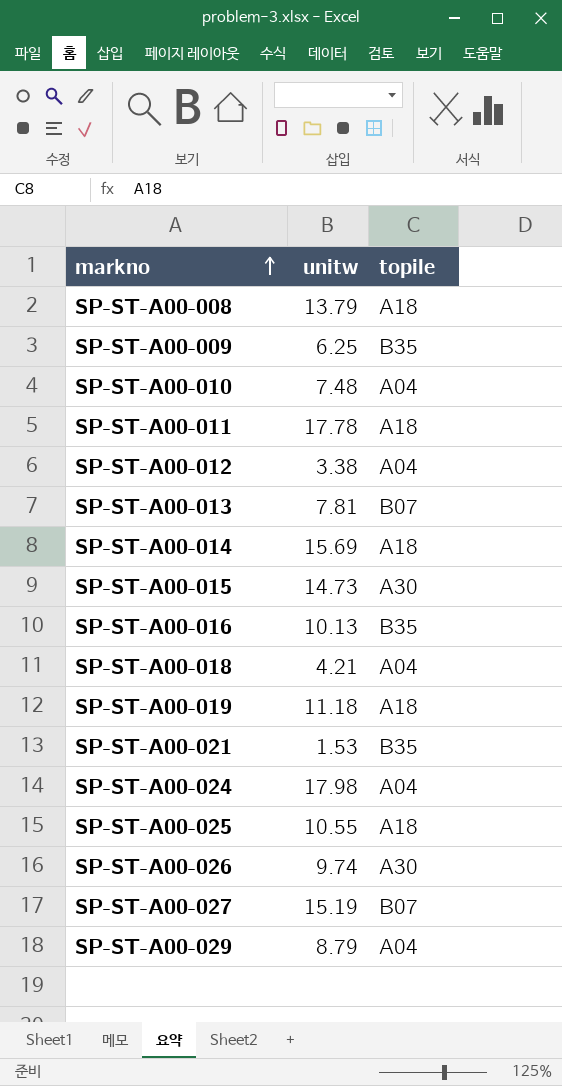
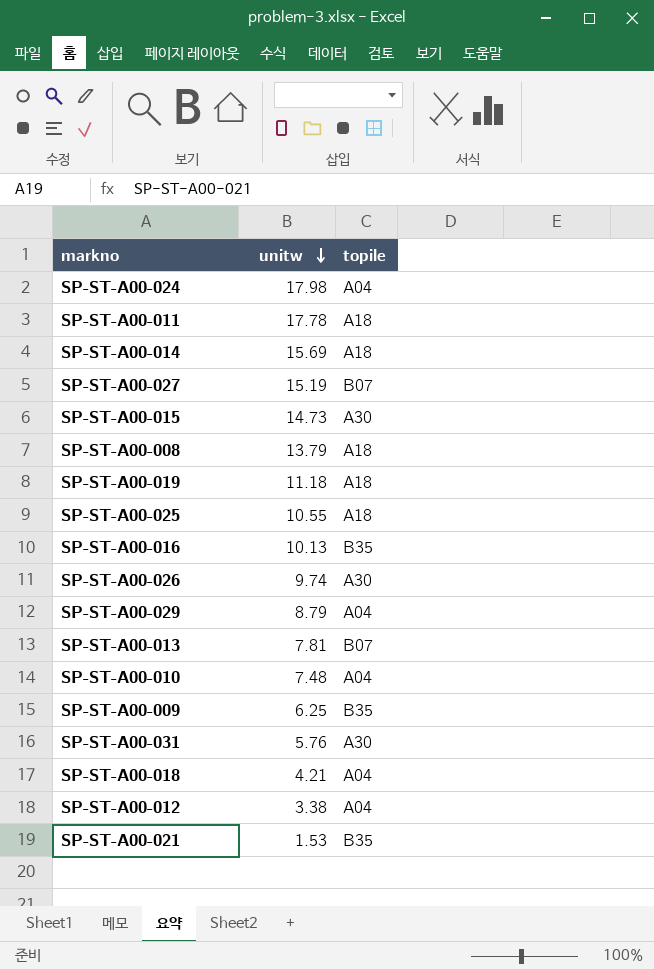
row order: markno ascending -> unitw descending
row SP-ST-A00-031: none -> 5.76 | A30

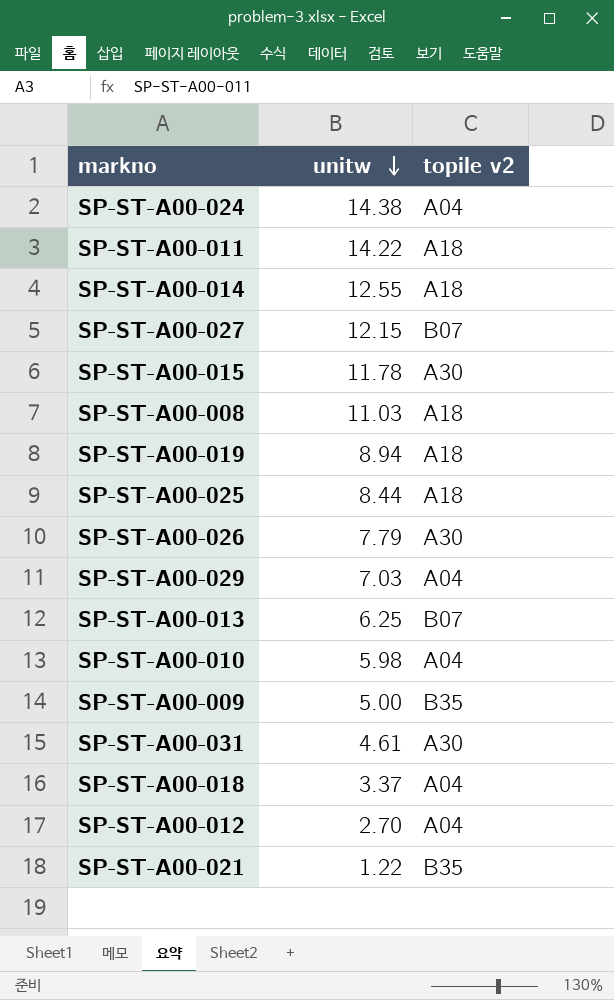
column name: topile -> topile v2
row SP-ST-A00-016: 10.13 | B35 -> none
SP-ST-A00-024 | unitw: 17.98 -> 14.38
SP-ST-A00-011 | unitw: 17.78 -> 14.22
SP-ST-A00-014 | unitw: 15.69 -> 12.55
SP-ST-A00-027 | unitw: 15.19 -> 12.15
SP-ST-A00-015 | unitw: 14.73 -> 11.78
SP-ST-A00-008 | unitw: 13.79 -> 11.03
SP-ST-A00-019 | unitw: 11.18 -> 8.94
SP-ST-A00-025 | unitw: 10.55 -> 8.44
SP-ST-A00-026 | unitw: 9.74 -> 7.79
SP-ST-A00-029 | unitw: 8.79 -> 7.03
SP-ST-A00-013 | unitw: 7.81 -> 6.25
SP-ST-A00-010 | unitw: 7.48 -> 5.98
SP-ST-A00-009 | unitw: 6.25 -> 5.00
SP-ST-A00-031 | unitw: 5.76 -> 4.61
SP-ST-A00-018 | unitw: 4.21 -> 3.37
SP-ST-A00-012 | unitw: 3.38 -> 2.70
SP-ST-A00-021 | unitw: 1.53 -> 1.22

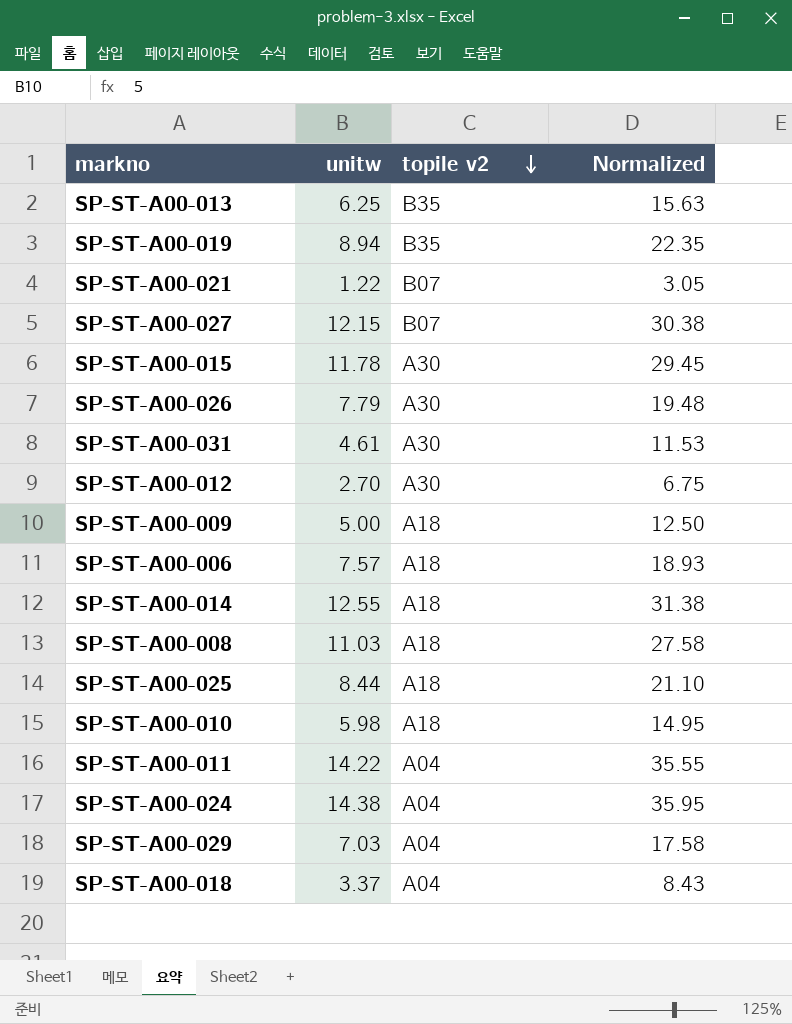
row order: unitw descending -> topile v2 descending
column Normalized | formula: none -> [unitw] * 2.5
SP-ST-A00-013 | topile v2: B07 -> B35
SP-ST-A00-019 | topile v2: A18 -> B35
SP-ST-A00-021 | topile v2: B35 -> B07
SP-ST-A00-012 | topile v2: A04 -> A30
SP-ST-A00-009 | topile v2: B35 -> A18
row SP-ST-A00-006: none -> 7.57 | A18 | 18.93
SP-ST-A00-010 | topile v2: A04 -> A18
SP-ST-A00-011 | topile v2: A18 -> A04

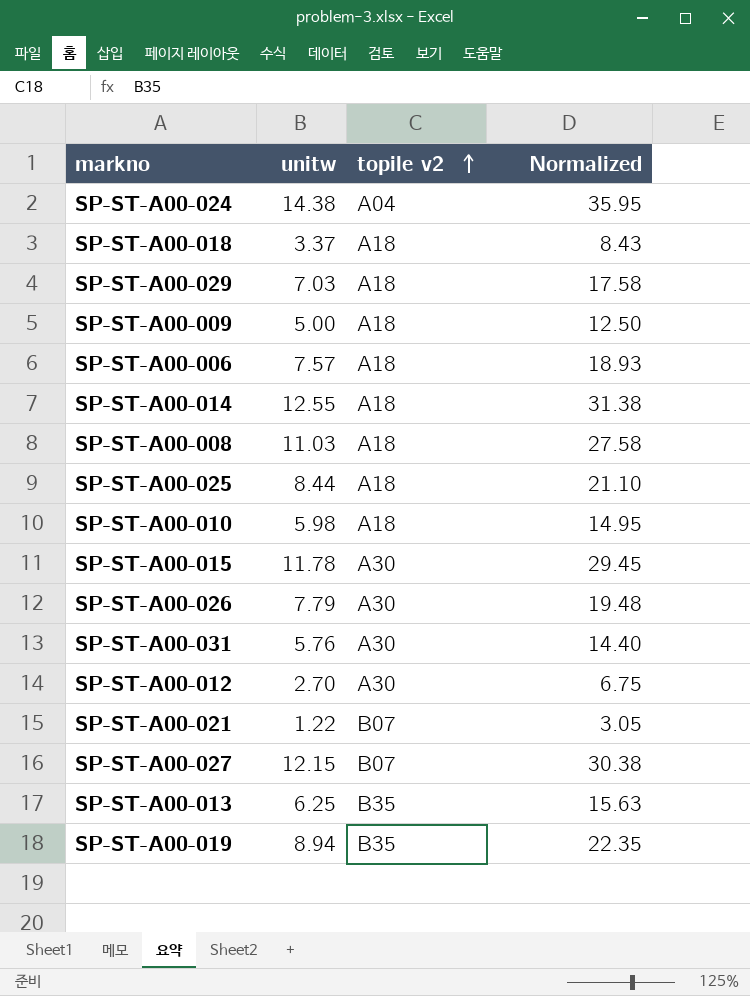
row order: topile v2 descending -> topile v2 ascending
row SP-ST-A00-011: 14.22 | A04 | 35.55 -> none
SP-ST-A00-018 | topile v2: A04 -> A18
SP-ST-A00-029 | topile v2: A04 -> A18
SP-ST-A00-031 | unitw: 4.61 -> 5.76
SP-ST-A00-031 | Normalized: 11.53 -> 14.40

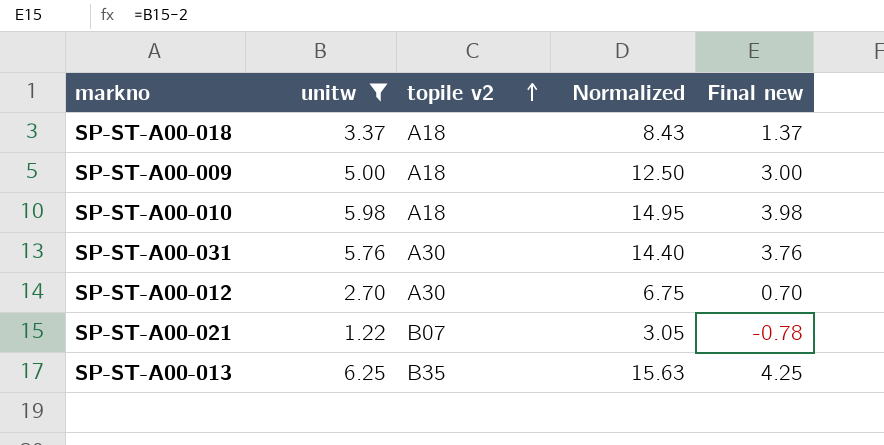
filter: none -> unitw <= 6.25
column Final new | formula: none -> [unitw] - 2

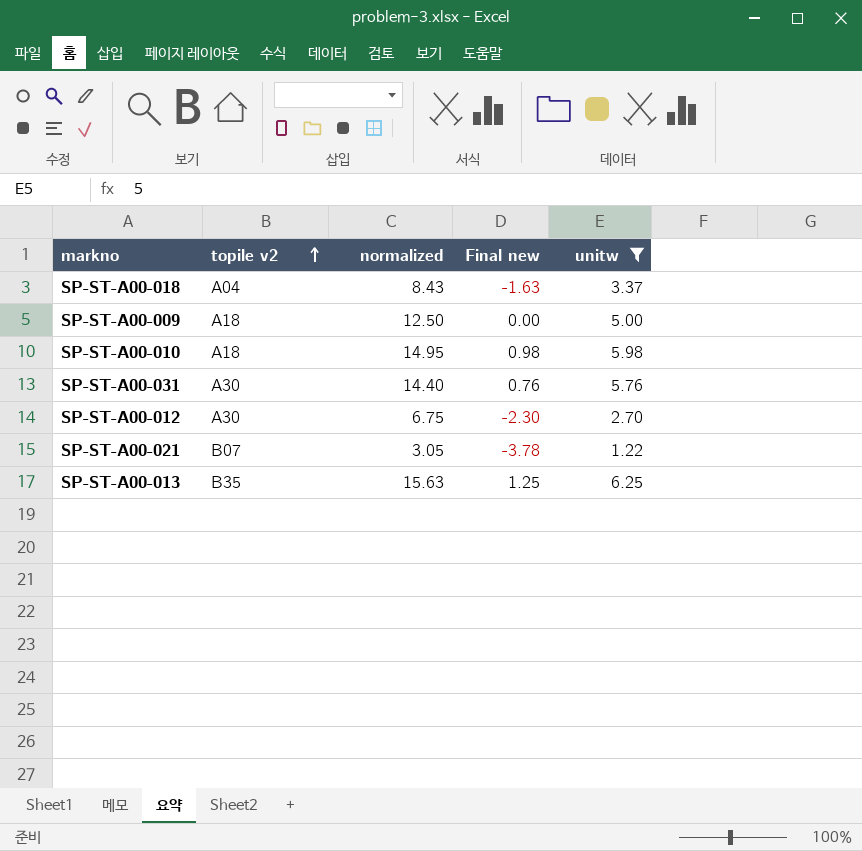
column name: Normalized -> normalized
column Final new | formula: [unitw] - 2 -> [unitw] - 5
column unitw | position: 2 -> 5
SP-ST-A00-018 | topile v2: A18 -> A04

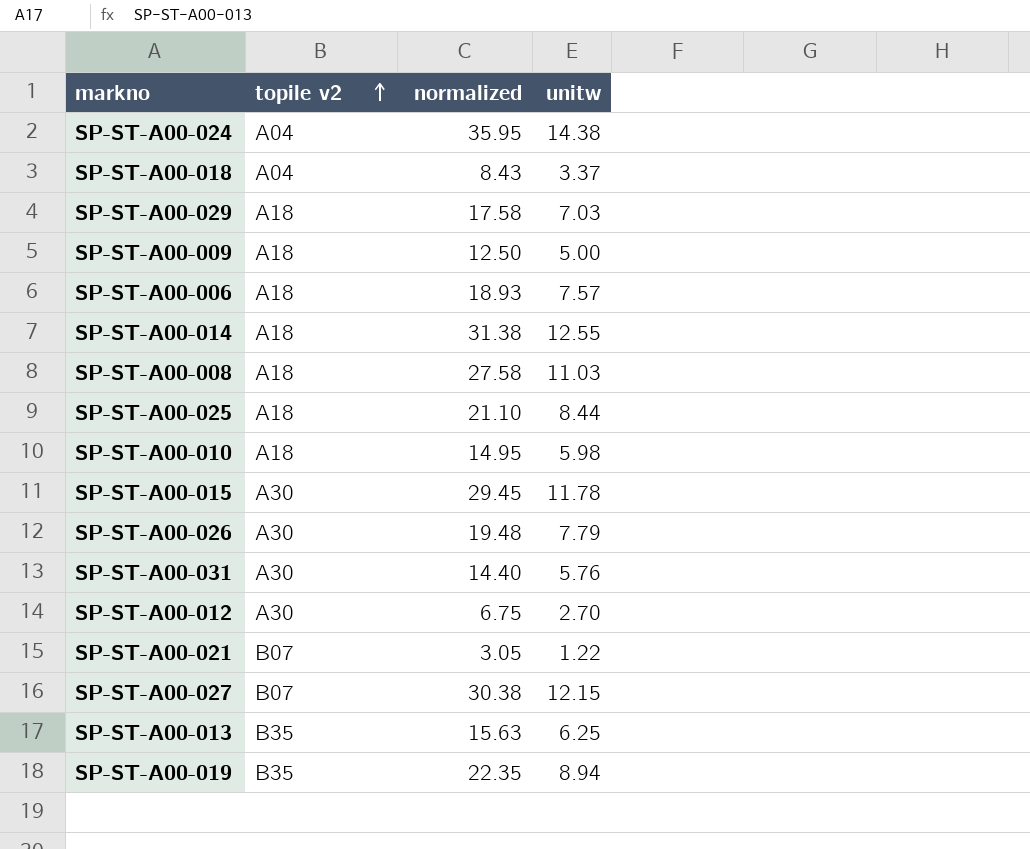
filter: unitw <= 6.25 -> none
column Final new | formula: [unitw] - 5 -> none

